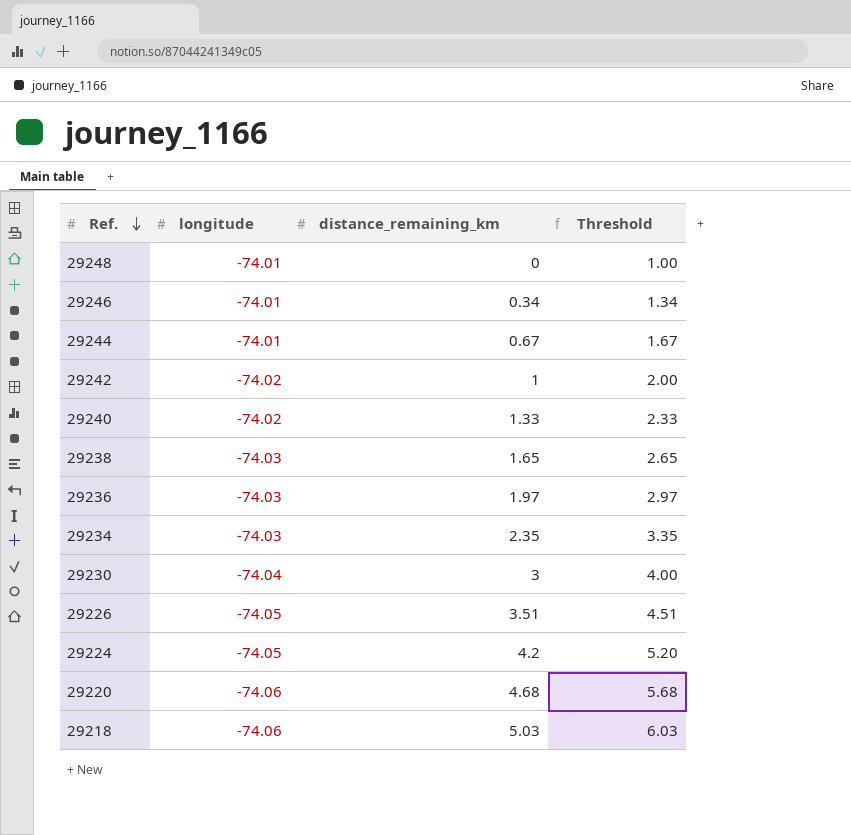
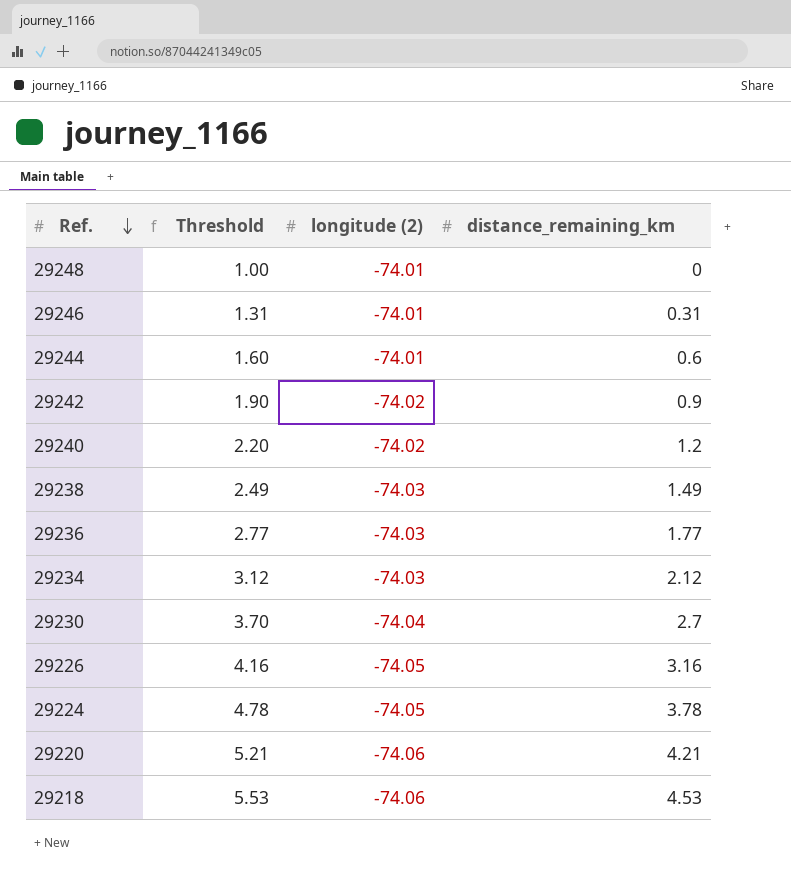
column Threshold | position: 4 -> 2
column name: longitude -> longitude (2)
29246 | Threshold: 1.34 -> 1.31
29246 | distance_remaining_km: 0.34 -> 0.31
29244 | Threshold: 1.67 -> 1.60
29244 | distance_remaining_km: 0.67 -> 0.6
29242 | Threshold: 2.00 -> 1.90
29242 | distance_remaining_km: 1 -> 0.9
29240 | Threshold: 2.33 -> 2.20
29240 | distance_remaining_km: 1.33 -> 1.2
29238 | Threshold: 2.65 -> 2.49
29238 | distance_remaining_km: 1.65 -> 1.49
29236 | Threshold: 2.97 -> 2.77
29236 | distance_remaining_km: 1.97 -> 1.77
29234 | Threshold: 3.35 -> 3.12
29234 | distance_remaining_km: 2.35 -> 2.12
29230 | Threshold: 4.00 -> 3.70
29230 | distance_remaining_km: 3 -> 2.7
29226 | Threshold: 4.51 -> 4.16
29226 | distance_remaining_km: 3.51 -> 3.16
29224 | Threshold: 5.20 -> 4.78
29224 | distance_remaining_km: 4.2 -> 3.78
29220 | Threshold: 5.68 -> 5.21
29220 | distance_remaining_km: 4.68 -> 4.21
29218 | Threshold: 6.03 -> 5.53
29218 | distance_remaining_km: 5.03 -> 4.53

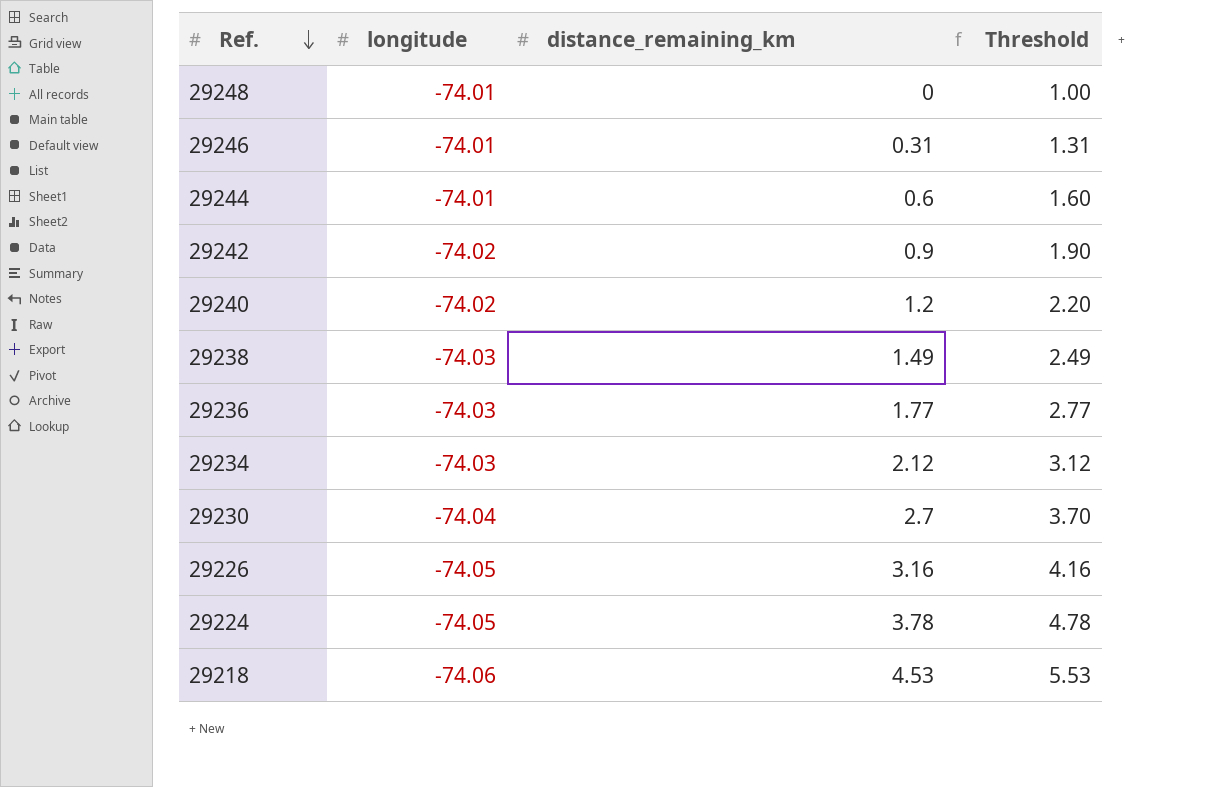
column name: longitude (2) -> longitude
column Threshold | position: 2 -> 4
row 29220: 5.21 | -74.06 | 4.21 -> none

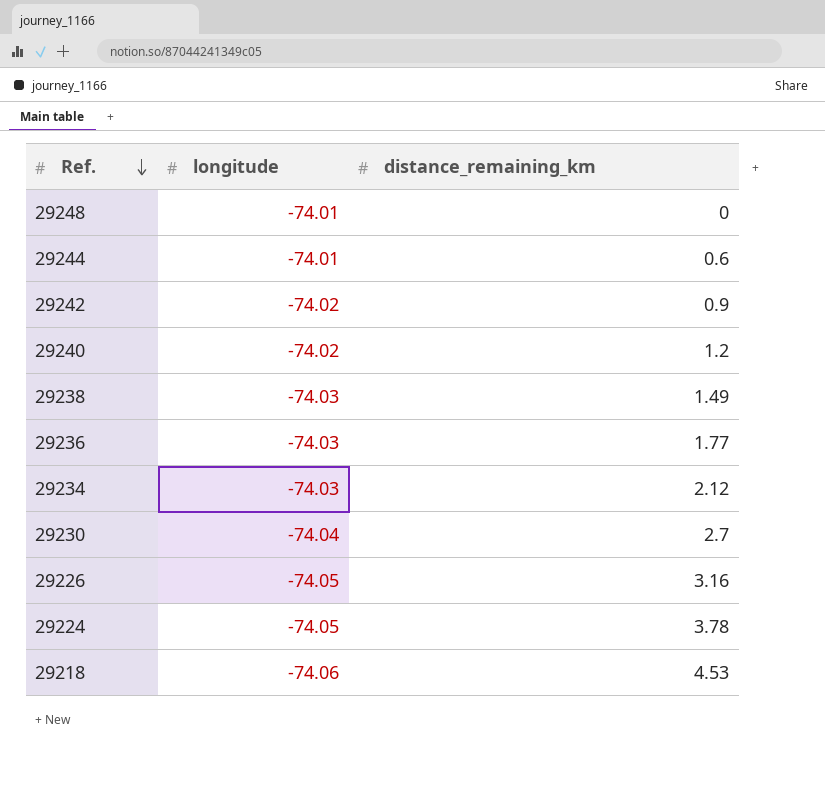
column Threshold | formula: [distance_remaining_km] + 1 -> none
row 29246: -74.01 | 0.31 | 1.31 -> none

